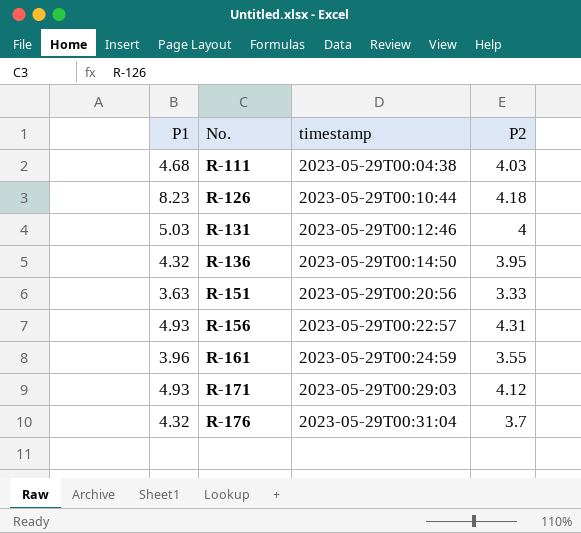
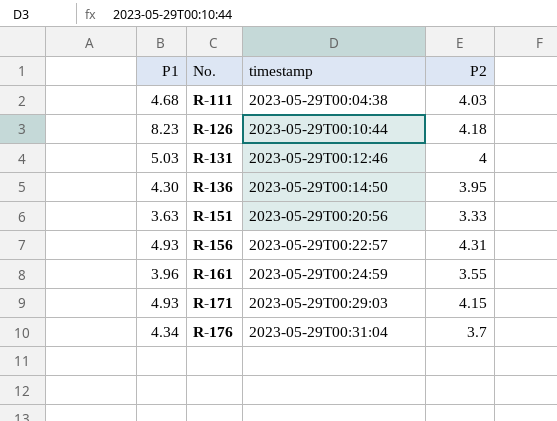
R-136 | P1: 4.32 -> 4.30
R-171 | P2: 4.12 -> 4.15
R-176 | P1: 4.32 -> 4.34

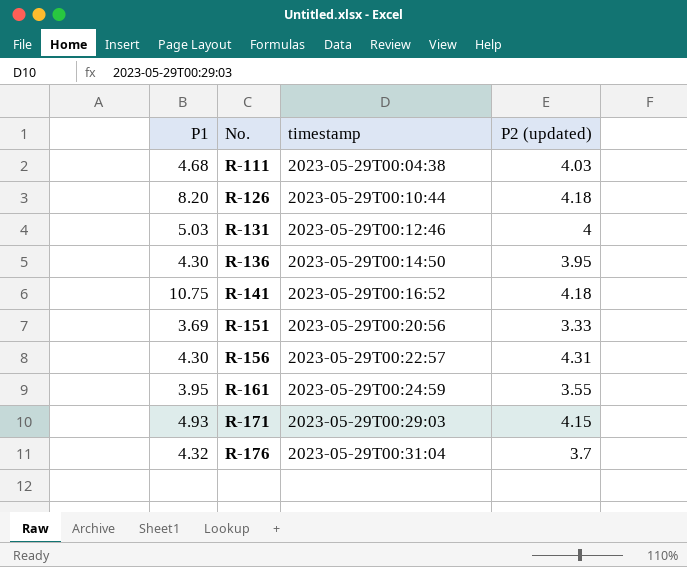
column name: P2 -> P2 (updated)
R-126 | P1: 8.23 -> 8.20
row R-141: none -> 10.75 | 2023-05-29T00:16:52 | 4.18
R-151 | P1: 3.63 -> 3.69
R-156 | P1: 4.93 -> 4.30
R-161 | P1: 3.96 -> 3.95
R-176 | P1: 4.34 -> 4.32

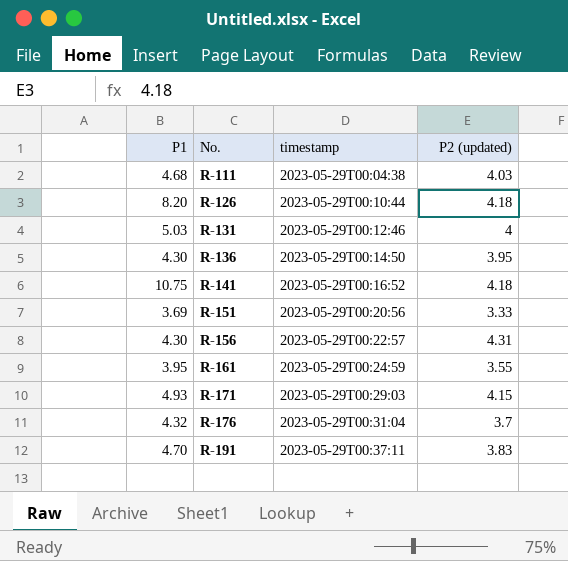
row R-191: none -> 4.70 | 2023-05-29T00:37:11 | 3.83

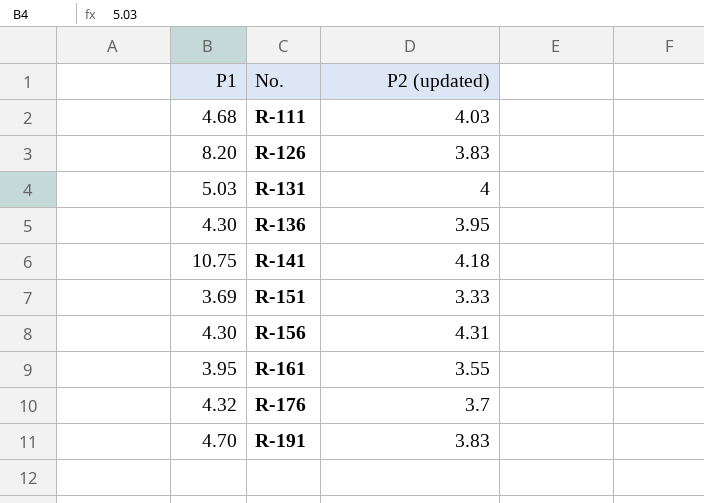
column timestamp | position: 3 -> none
row R-171: 4.93 | 2023-05-29T00:29:03 | 4.15 -> none
R-126 | P2 (updated): 4.18 -> 3.83

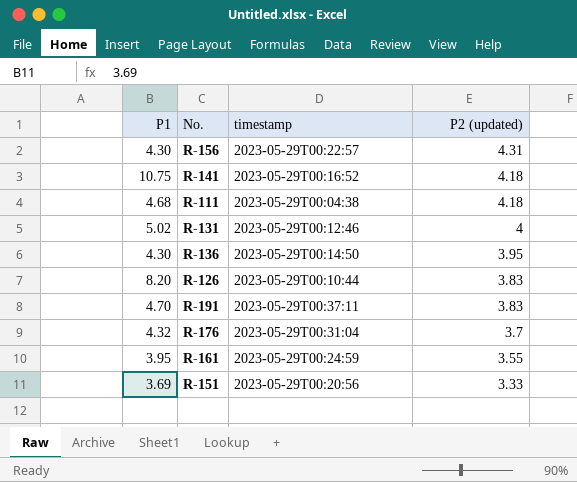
row order: No. ascending -> P2 (updated) descending
column timestamp | position: none -> 3
R-111 | P2 (updated): 4.03 -> 4.18
R-131 | P1: 5.03 -> 5.02

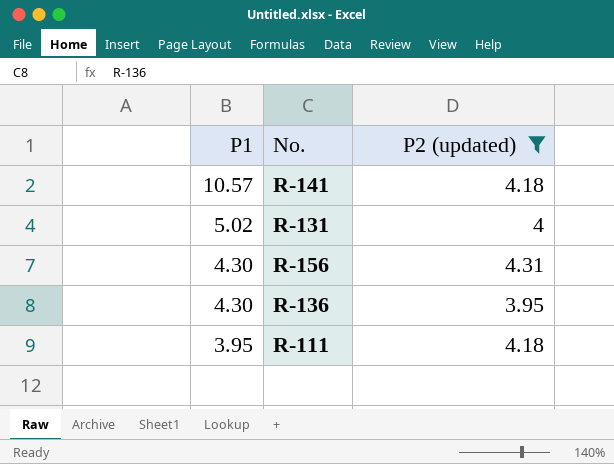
filter: none -> P2 (updated) >= 3.95
row order: P2 (updated) descending -> P1 descending
column timestamp | position: 3 -> none
R-141 | P1: 10.75 -> 10.57
R-111 | P1: 4.68 -> 3.95

